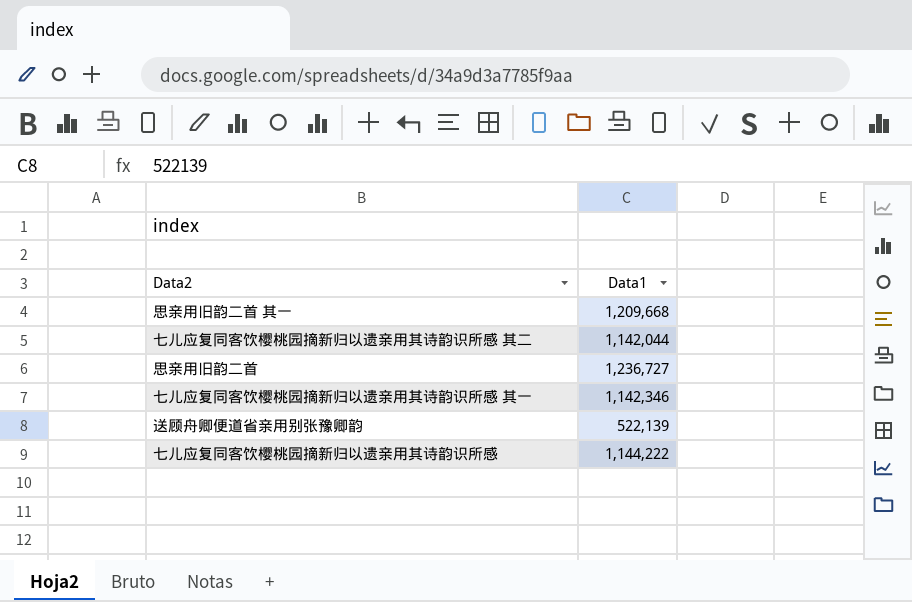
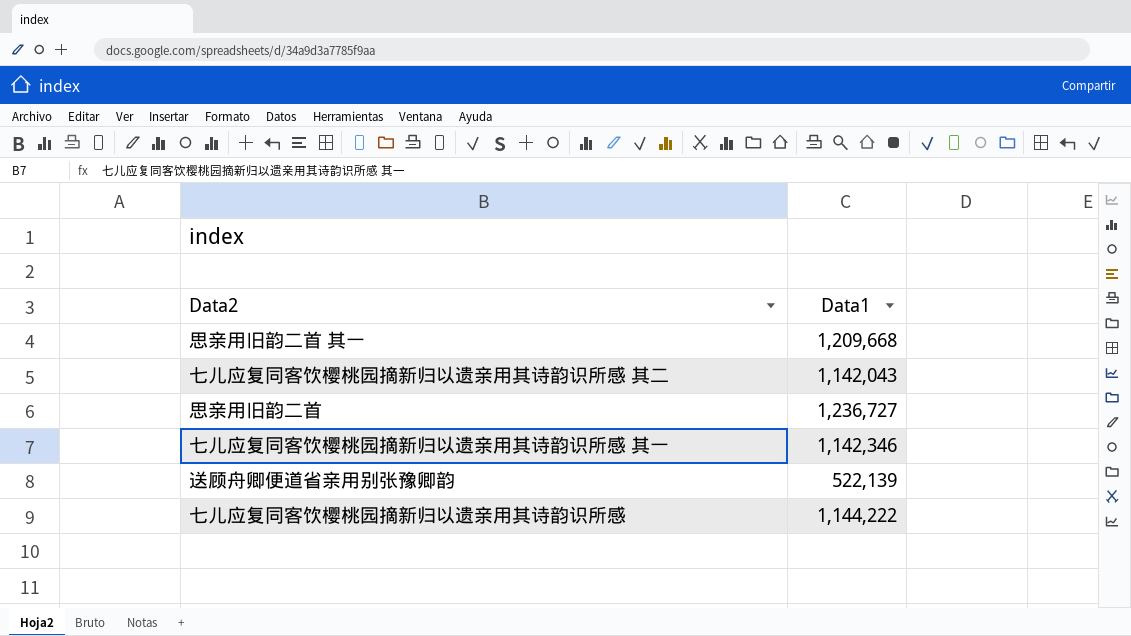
七儿应复同客饮樱桃园摘新归以遗亲用其诗韵识所感 其二 | Data1: 1,142,044 -> 1,142,043

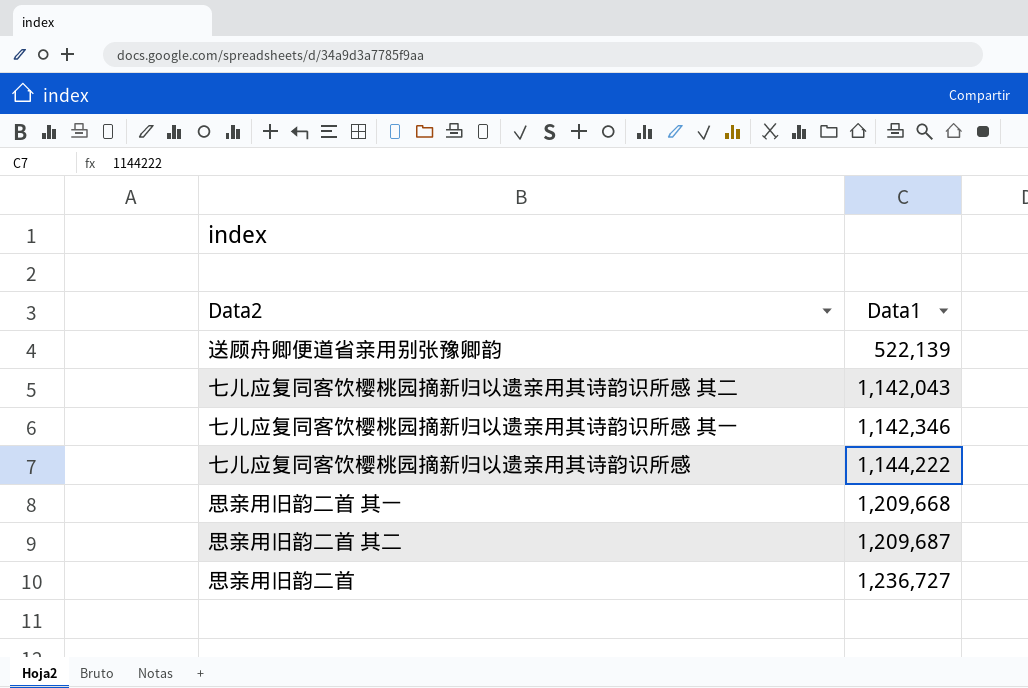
row order: none -> Data1 ascending
row 思亲用旧韵二首 其二: none -> 1,209,687

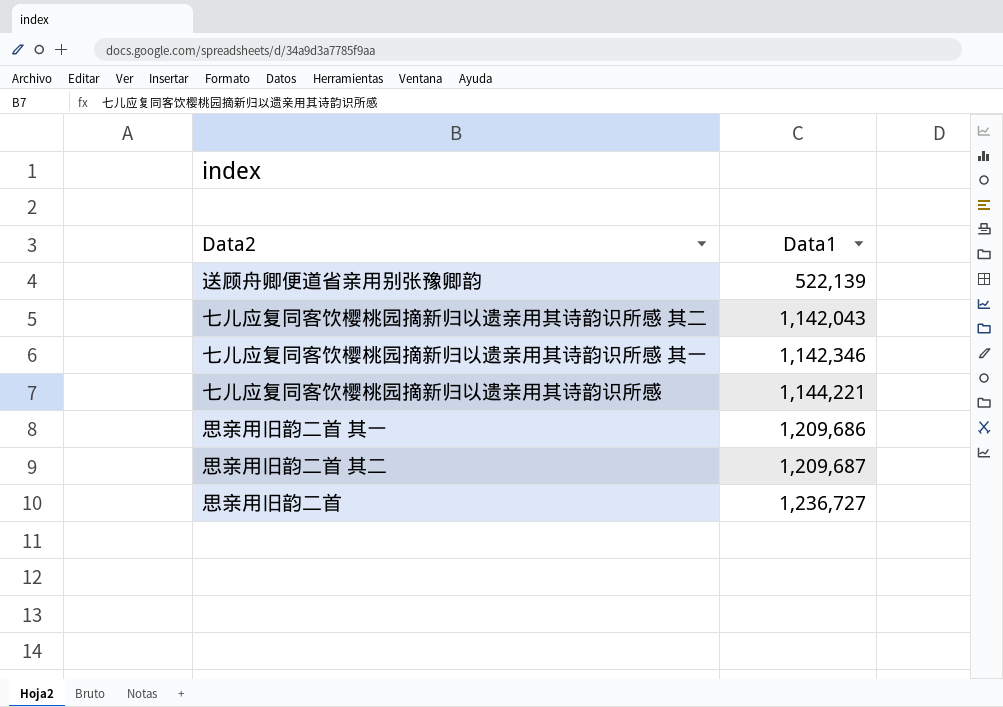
七儿应复同客饮樱桃园摘新归以遗亲用其诗韵识所感 | Data1: 1,144,222 -> 1,144,221
思亲用旧韵二首 其一 | Data1: 1,209,668 -> 1,209,686

